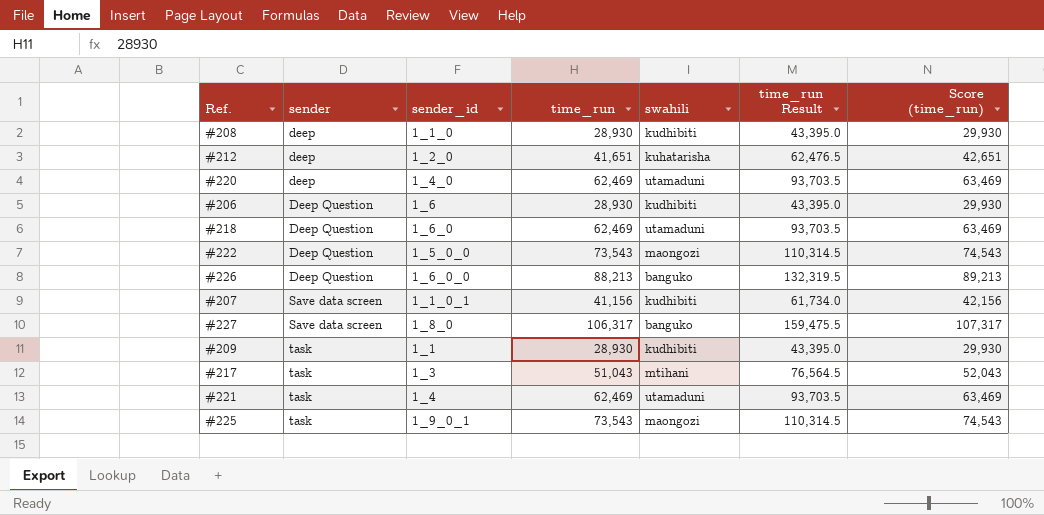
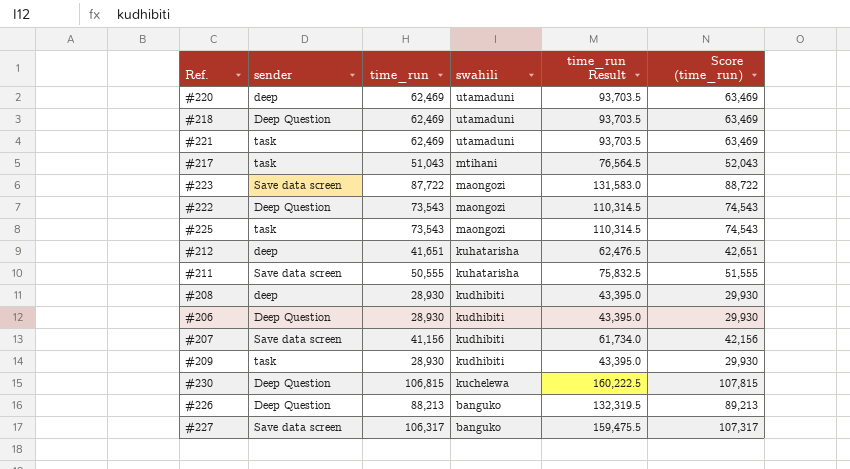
row order: sender ascending -> swahili descending
column sender_id | position: 3 -> none
row #223: none -> Save data screen | 87,722 | maongozi | 131,583.0 | 88,722
row #211: none -> Save data screen | 50,555 | kuhatarisha | 75,832.5 | 51,555
row #230: none -> Deep Question | 106,815 | kuchelewa | 160,222.5 | 107,815

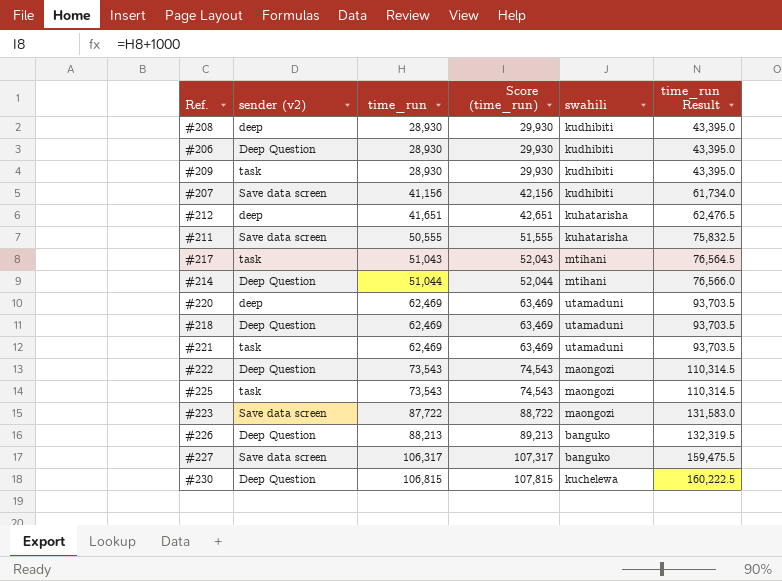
row order: swahili descending -> time_run ascending
column name: sender -> sender (v2)
column Score (time_run) | position: 6 -> 4
row #214: none -> Deep Question | 51,044 | 52,044 | mtihani | 76,566.0

